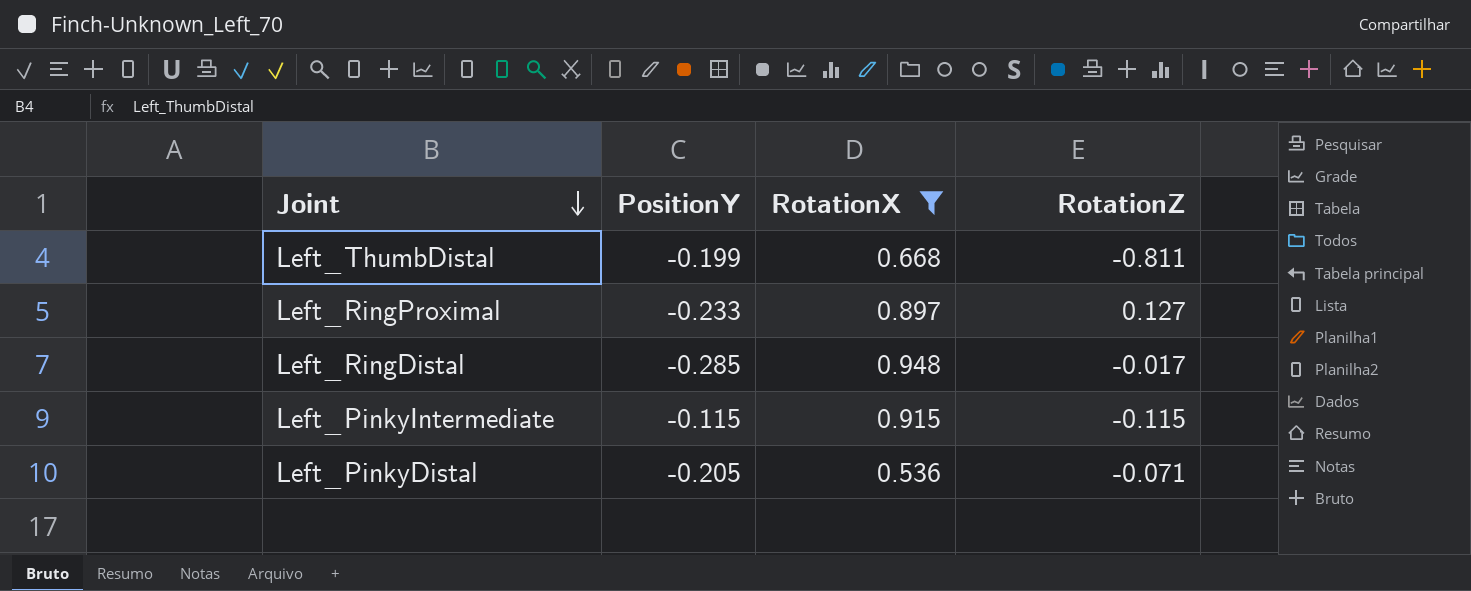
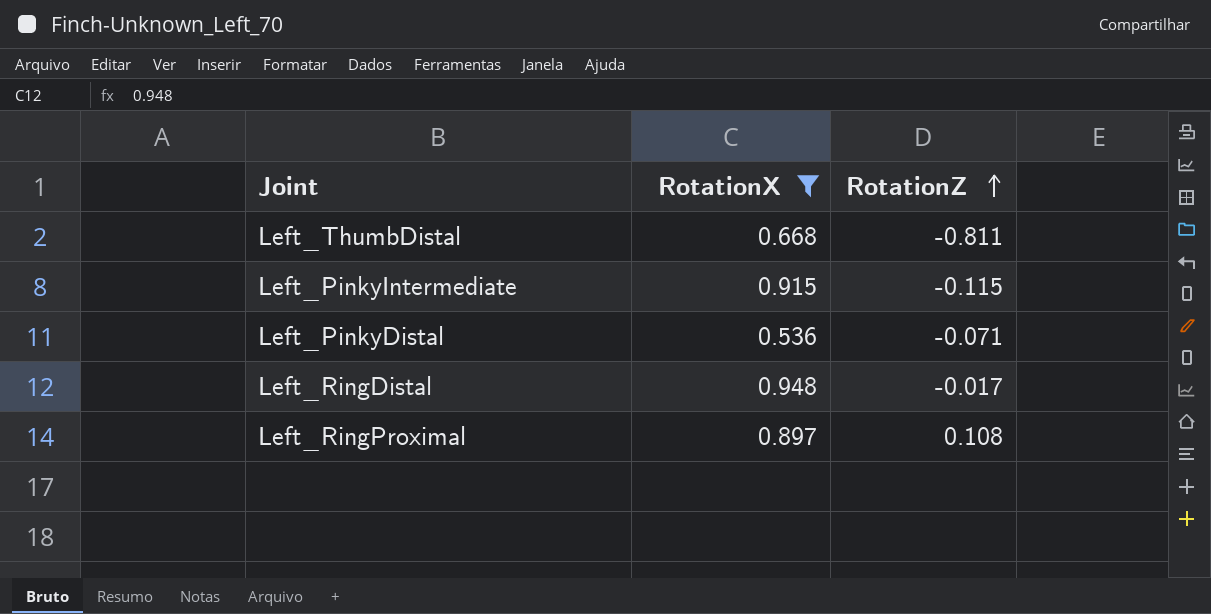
row order: Joint descending -> RotationZ ascending
column PositionY | position: 2 -> none
Left_RingProximal | RotationZ: 0.127 -> 0.108

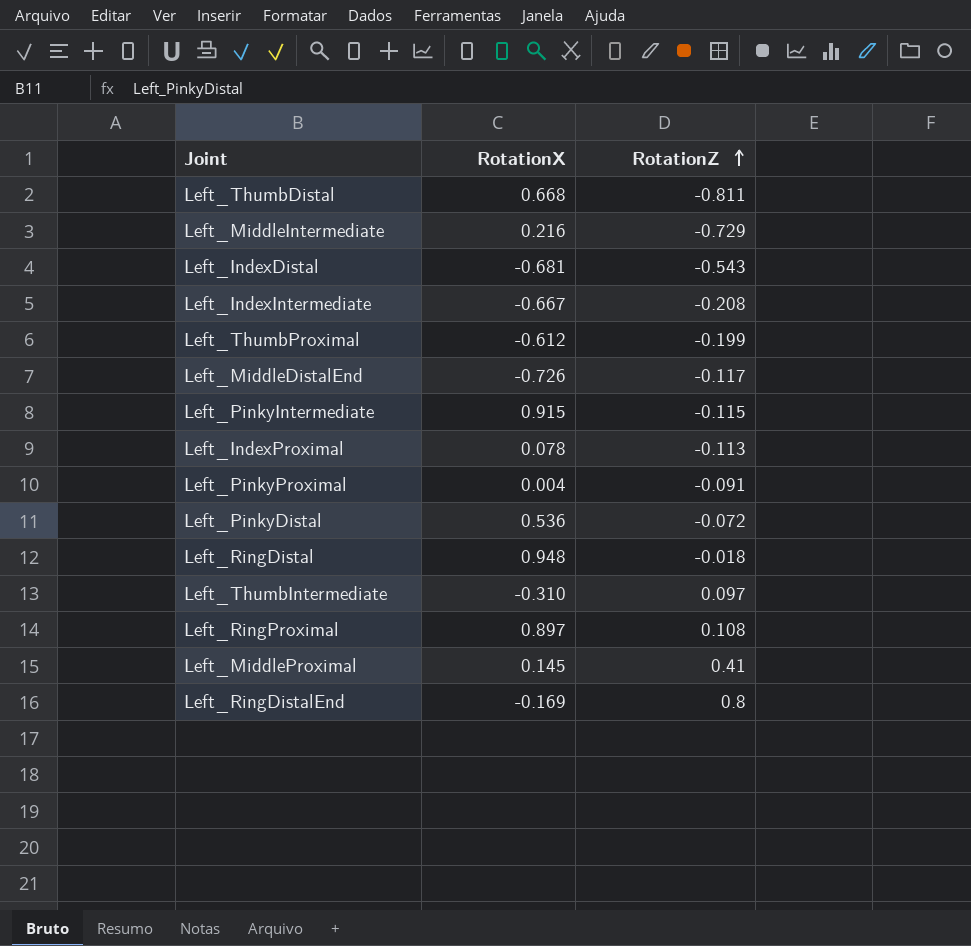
filter: RotationX >= 0.536 -> none
Left_PinkyDistal | RotationZ: -0.071 -> -0.072
Left_RingDistal | RotationZ: -0.017 -> -0.018

